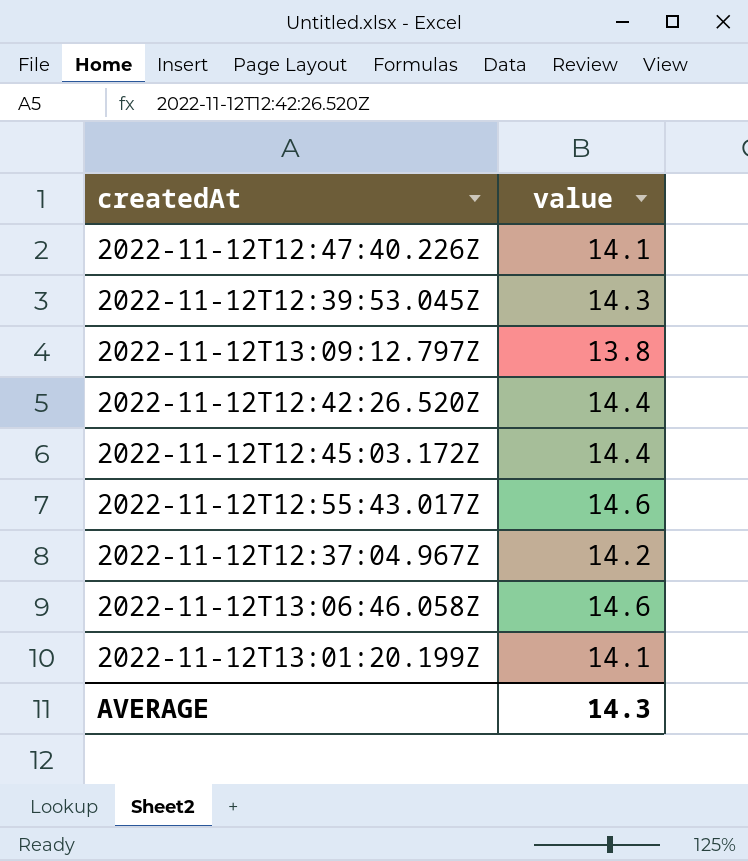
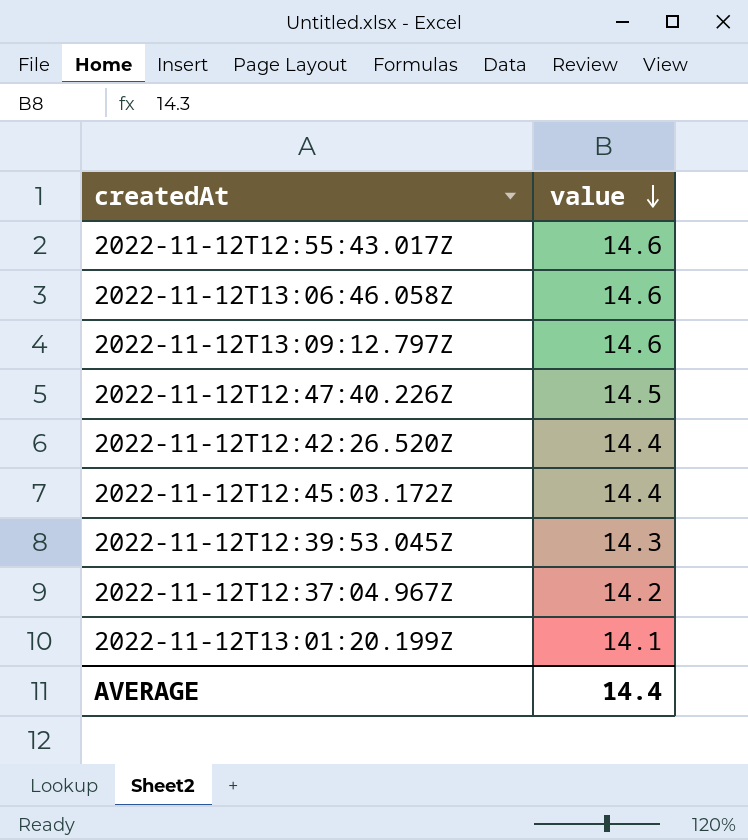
row order: none -> value descending
2022-11-12T13:09:12.797Z | value: 13.8 -> 14.6
2022-11-12T12:47:40.226Z | value: 14.1 -> 14.5
AVERAGE | value: 14.3 -> 14.4

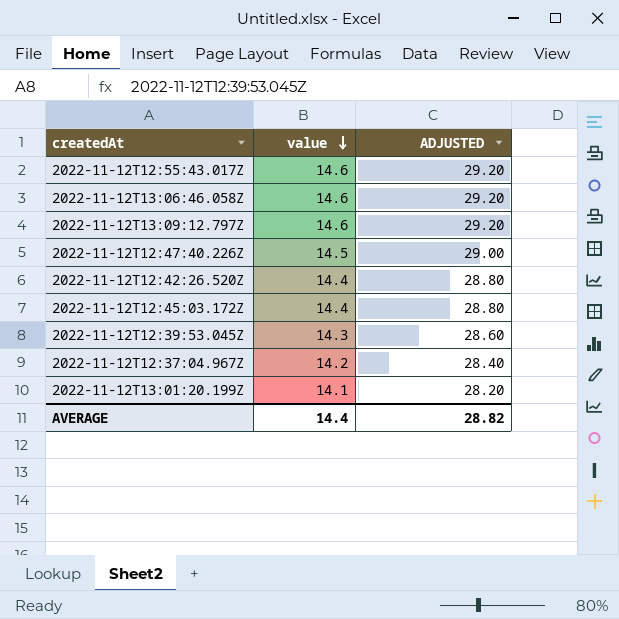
column ADJUSTED | formula: none -> [value] * 2

